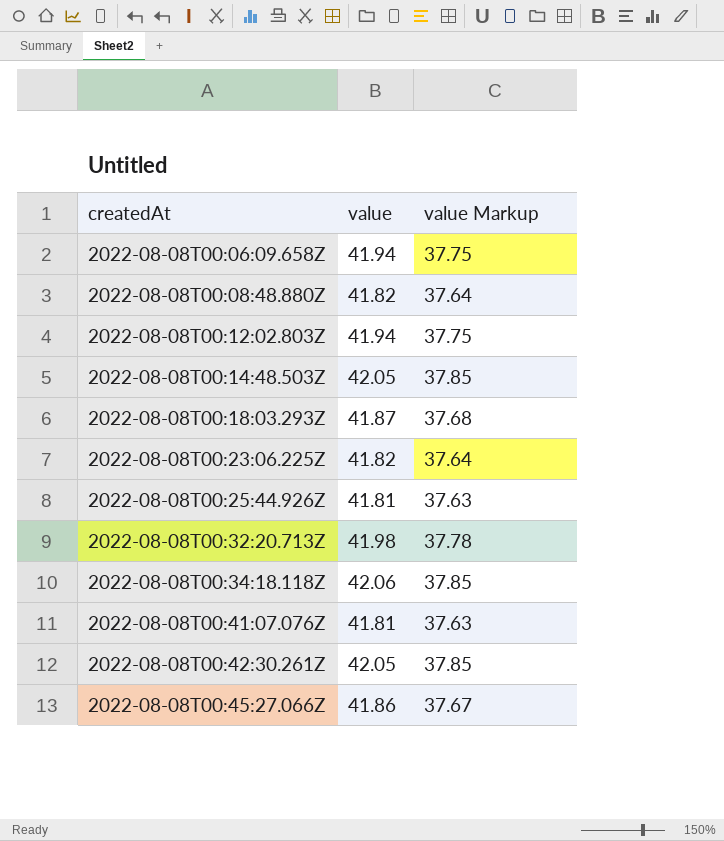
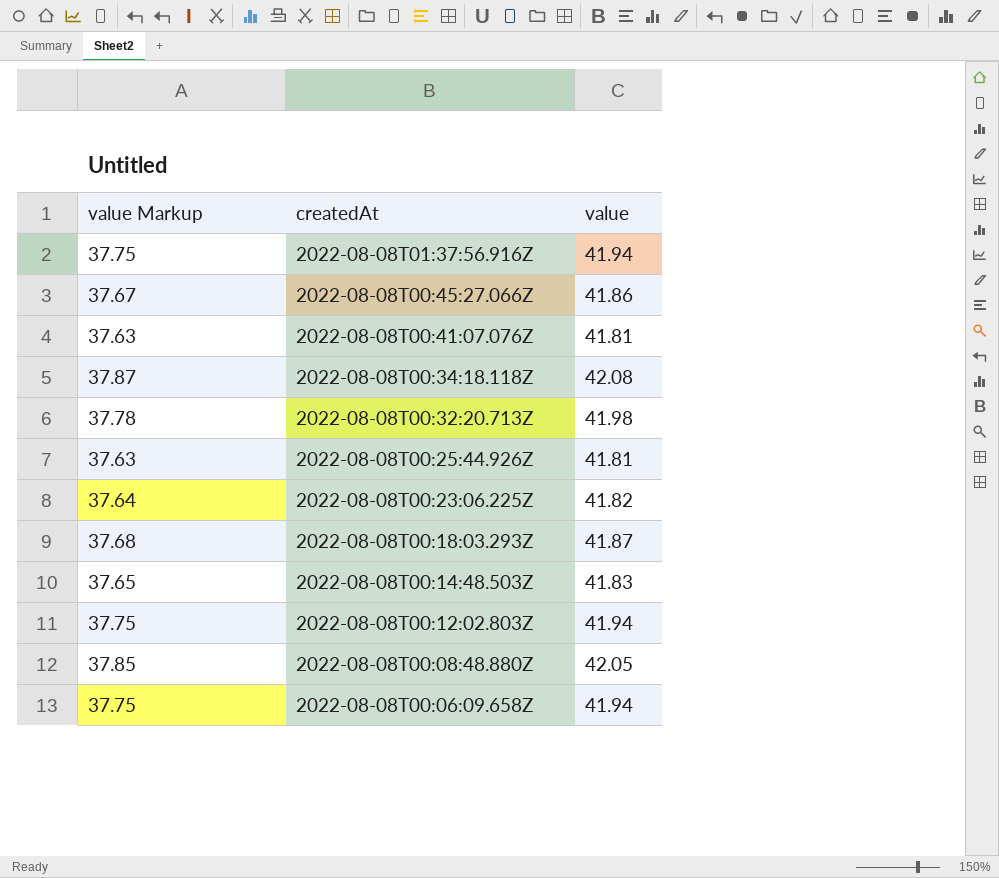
row order: createdAt ascending -> createdAt descending
column value Markup | position: 3 -> 1
row 2022-08-08T00:42:30.261Z: 42.05 | 37.85 -> none
row 2022-08-08T01:37:56.916Z: none -> 37.75 | 41.94
2022-08-08T00:34:18.118Z | value Markup: 37.85 -> 37.87
2022-08-08T00:34:18.118Z | value: 42.06 -> 42.08
2022-08-08T00:14:48.503Z | value Markup: 37.85 -> 37.65
2022-08-08T00:14:48.503Z | value: 42.05 -> 41.83
2022-08-08T00:08:48.880Z | value Markup: 37.64 -> 37.85
2022-08-08T00:08:48.880Z | value: 41.82 -> 42.05

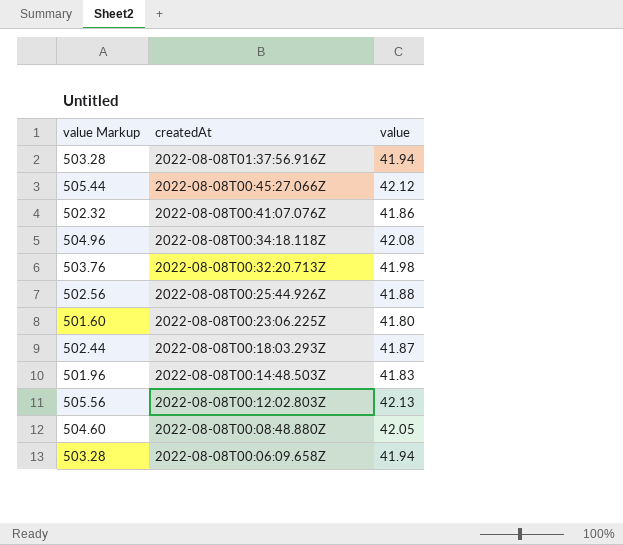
column value Markup | formula: [value] * 0.9 -> [value] * 12
2022-08-08T00:45:27.066Z | value: 41.86 -> 42.12
2022-08-08T00:41:07.076Z | value: 41.81 -> 41.86
2022-08-08T00:25:44.926Z | value: 41.81 -> 41.88
2022-08-08T00:23:06.225Z | value: 41.82 -> 41.80
2022-08-08T00:12:02.803Z | value: 41.94 -> 42.13

